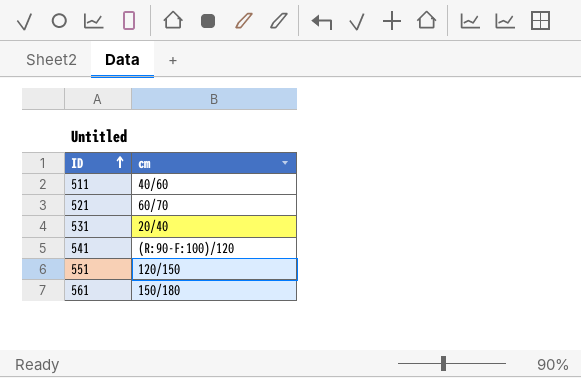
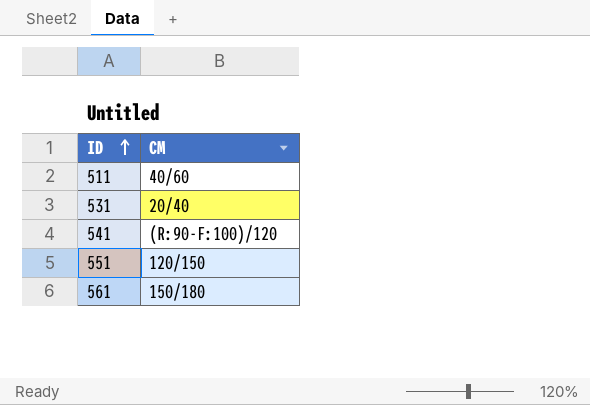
column name: cm -> CM
row 521: 60/70 -> none

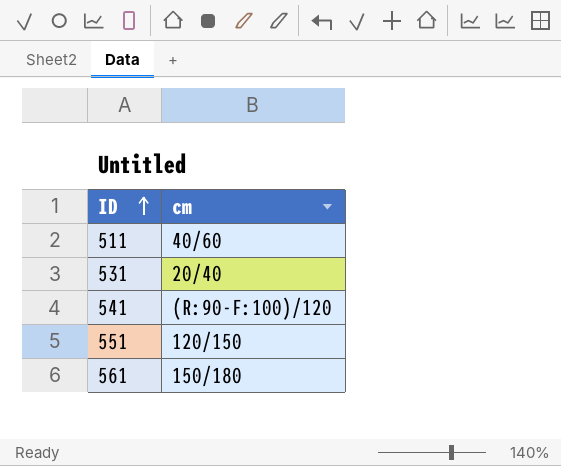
column name: CM -> cm

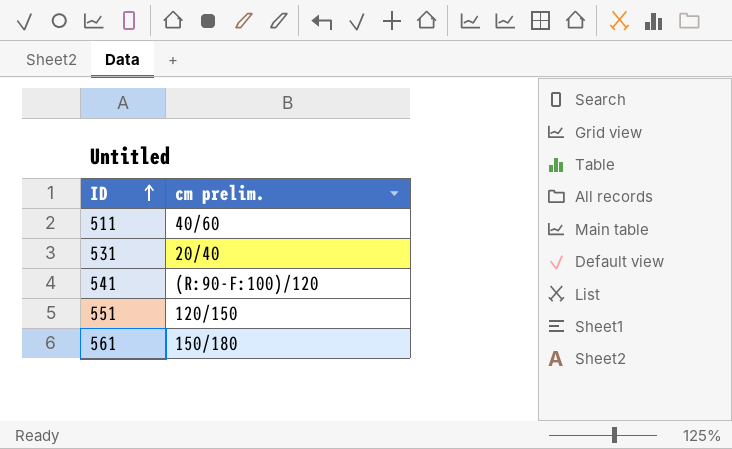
column name: cm -> cm prelim.

